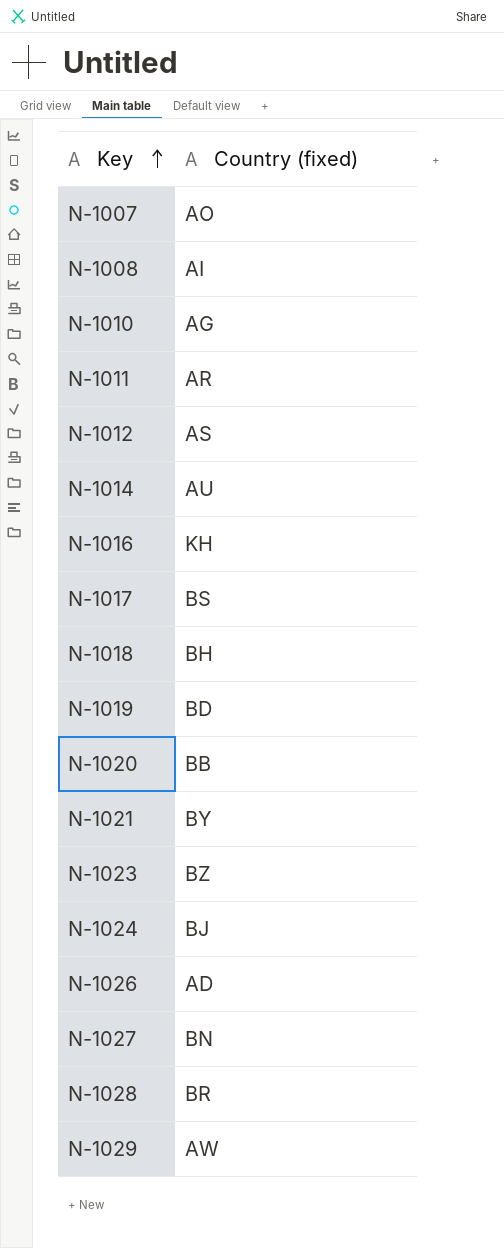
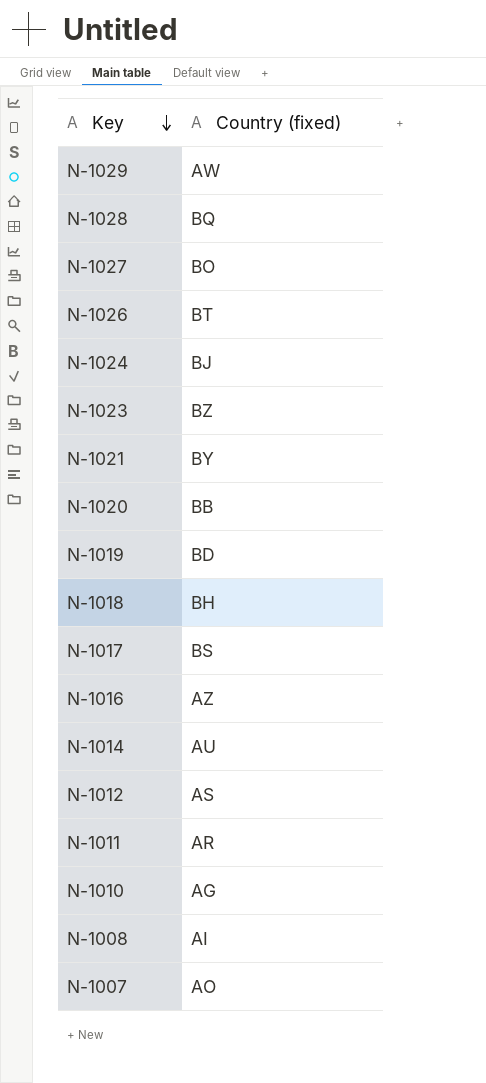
row order: Key ascending -> Key descending
N-1028 | Country (fixed): BR -> BQ
N-1027 | Country (fixed): BN -> BO
N-1026 | Country (fixed): AD -> BT
N-1016 | Country (fixed): KH -> AZ

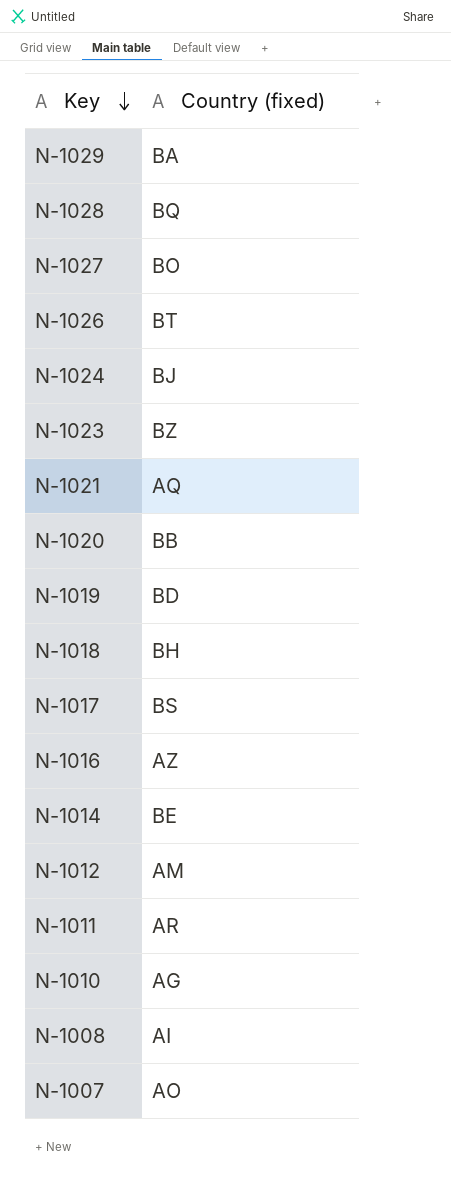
N-1029 | Country (fixed): AW -> BA
N-1021 | Country (fixed): BY -> AQ
N-1014 | Country (fixed): AU -> BE
N-1012 | Country (fixed): AS -> AM

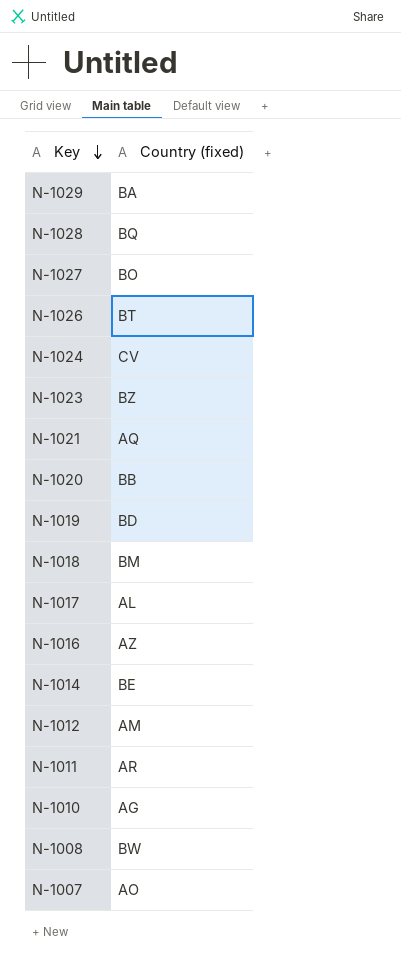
N-1024 | Country (fixed): BJ -> CV
N-1018 | Country (fixed): BH -> BM
N-1017 | Country (fixed): BS -> AL
N-1008 | Country (fixed): AI -> BW

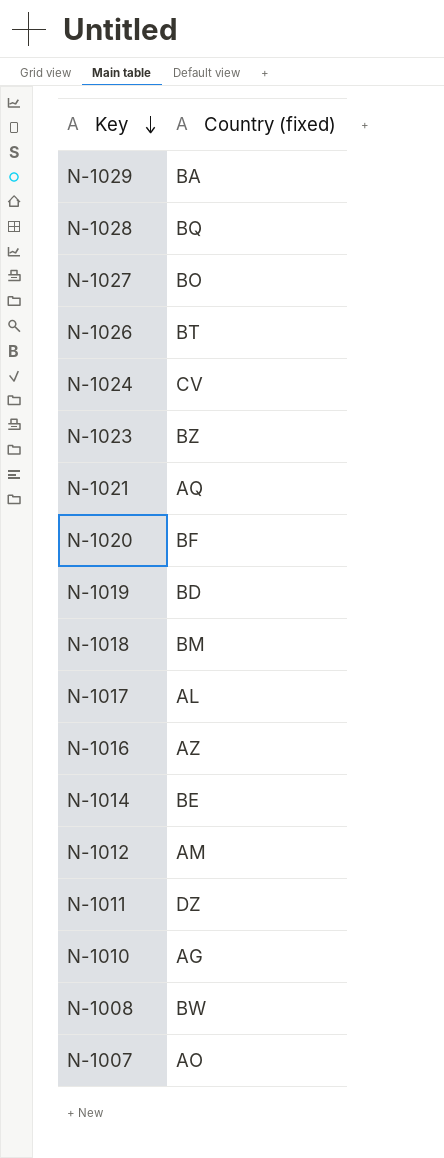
N-1020 | Country (fixed): BB -> BF
N-1011 | Country (fixed): AR -> DZ

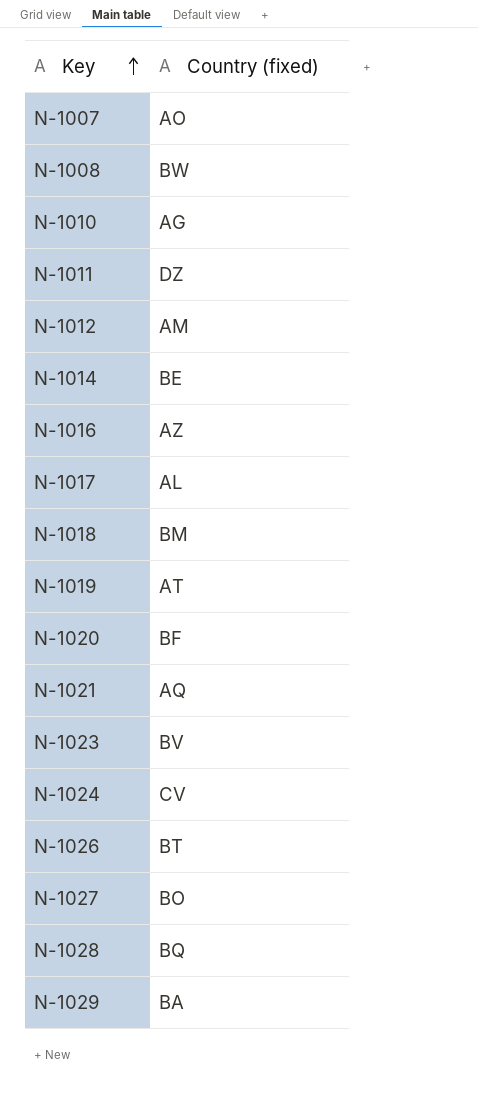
row order: Key descending -> Key ascending
N-1019 | Country (fixed): BD -> AT
N-1023 | Country (fixed): BZ -> BV

